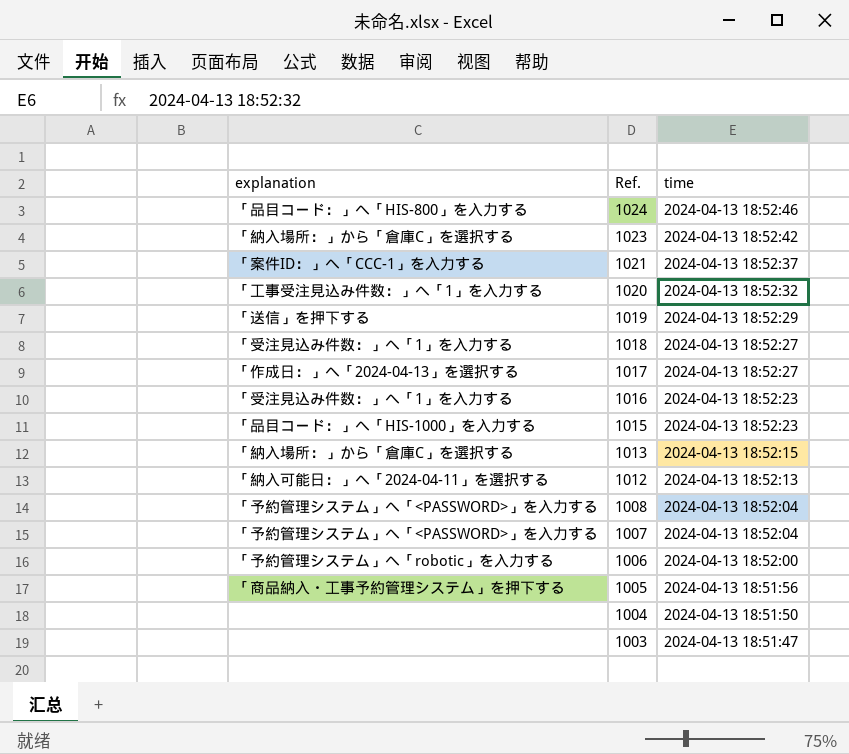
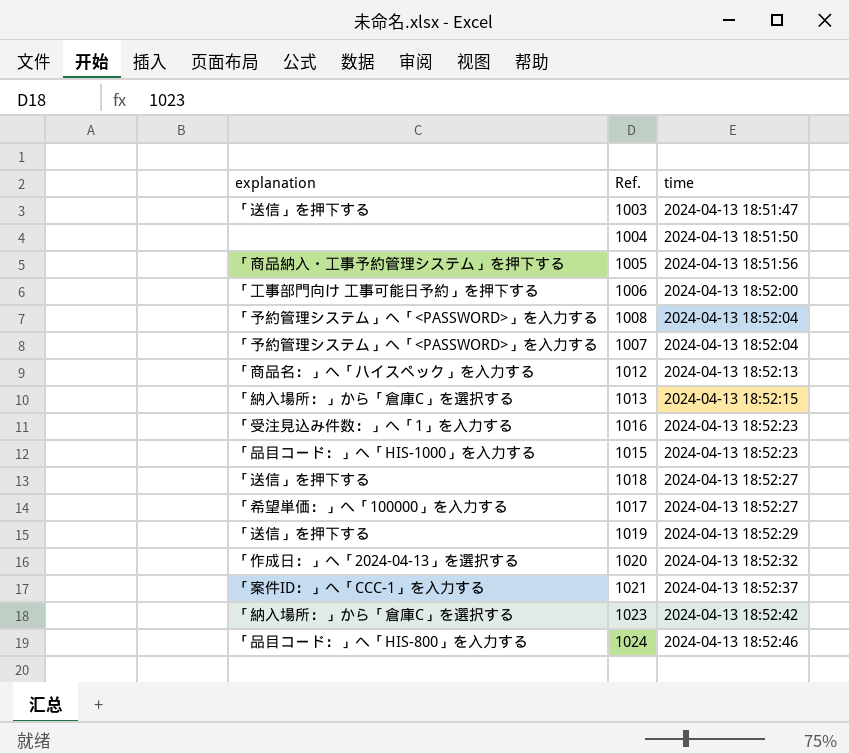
row order: Ref. descending -> time ascending
1003 | explanation: none -> 「送信」を押下する
1006 | explanation: 「予約管理システム」へ「robotic」を入力する -> 「工事部門向け 工事可能日予約」を押下する
1012 | explanation: 「納入可能日：」へ「2024-04-11」を選択する -> 「商品名：」へ「ハイスペック」を入力する
1018 | explanation: 「受注見込み件数：」へ「1」を入力する -> 「送信」を押下する
1017 | explanation: 「作成日：」へ「2024-04-13」を選択する -> 「希望単価：」へ「100000」を入力する
1020 | explanation: 「工事受注見込み件数：」へ「1」を入力する -> 「作成日：」へ「2024-04-13」を選択する

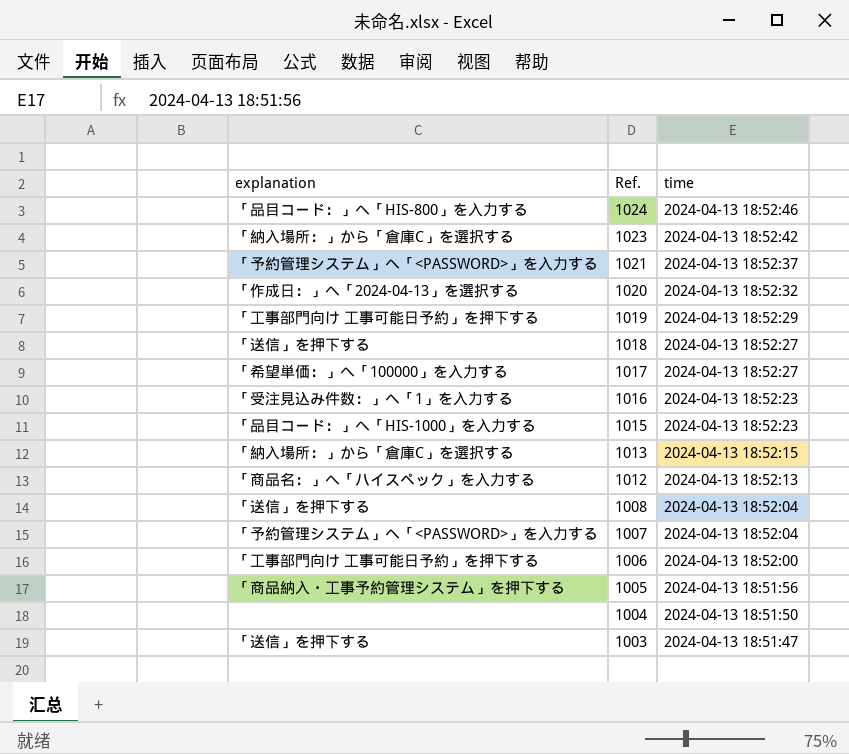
row order: time ascending -> Ref. descending
1021 | explanation: 「案件ID：」へ「CCC-1」を入力する -> 「予約管理システム」へ「<PASSWORD>」を入力する
1019 | explanation: 「送信」を押下する -> 「工事部門向け 工事可能日予約」を押下する
1008 | explanation: 「予約管理システム」へ「<PASSWORD>」を入力する -> 「送信」を押下する

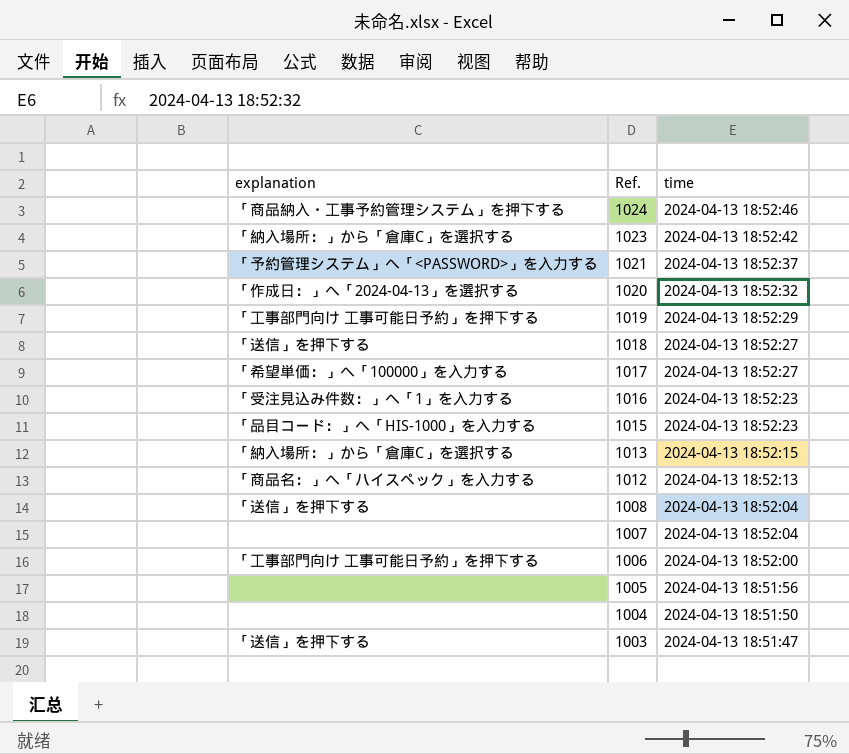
1024 | explanation: 「品目コード：」へ「HIS-800」を入力する -> 「商品納入・工事予約管理システム」を押下する
1007 | explanation: 「予約管理システム」へ「<PASSWORD>」を入力する -> none
1005 | explanation: 「商品納入・工事予約管理システム」を押下する -> none

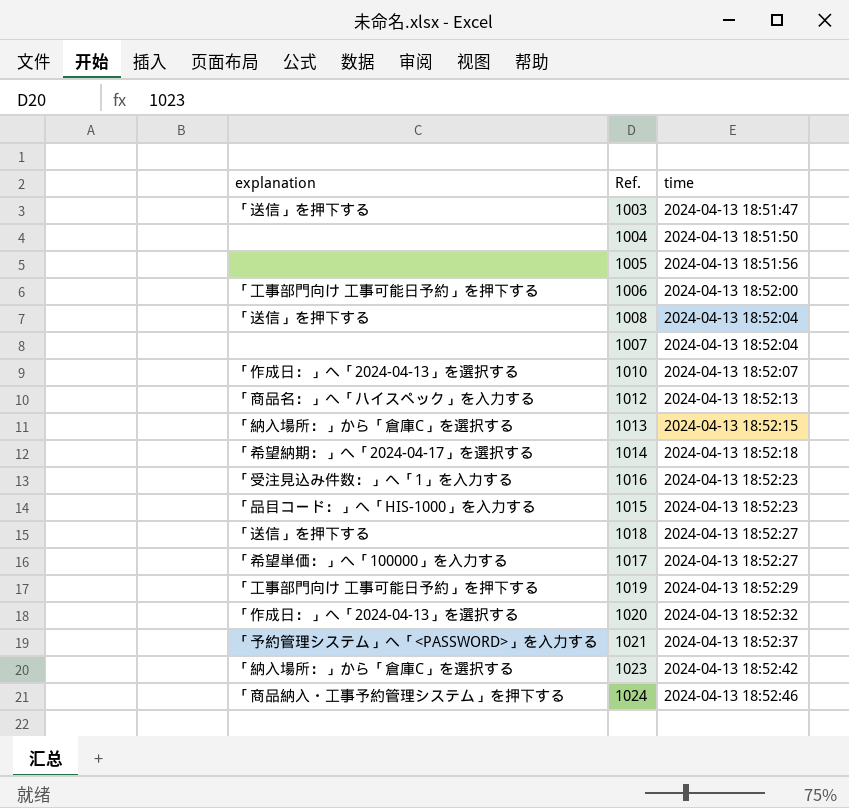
row order: Ref. descending -> time ascending
row 1010: none -> 「作成日：」へ「2024-04-13」を選択する | 2024-04-13 18:52:07
row 1014: none -> 「希望納期：」へ「2024-04-17」を選択する | 2024-04-13 18:52:18

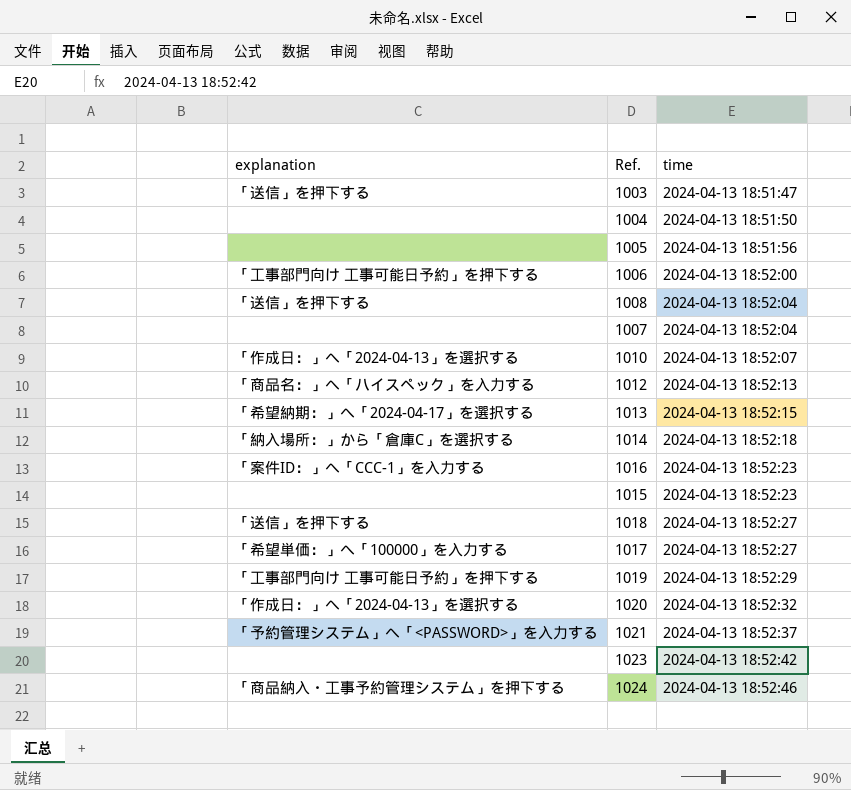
1013 | explanation: 「納入場所：」から「倉庫C」を選択する -> 「希望納期：」へ「2024-04-17」を選択する
1014 | explanation: 「希望納期：」へ「2024-04-17」を選択する -> 「納入場所：」から「倉庫C」を選択する
1016 | explanation: 「受注見込み件数：」へ「1」を入力する -> 「案件ID：」へ「CCC-1」を入力する
1015 | explanation: 「品目コード：」へ「HIS-1000」を入力する -> none
1023 | explanation: 「納入場所：」から「倉庫C」を選択する -> none

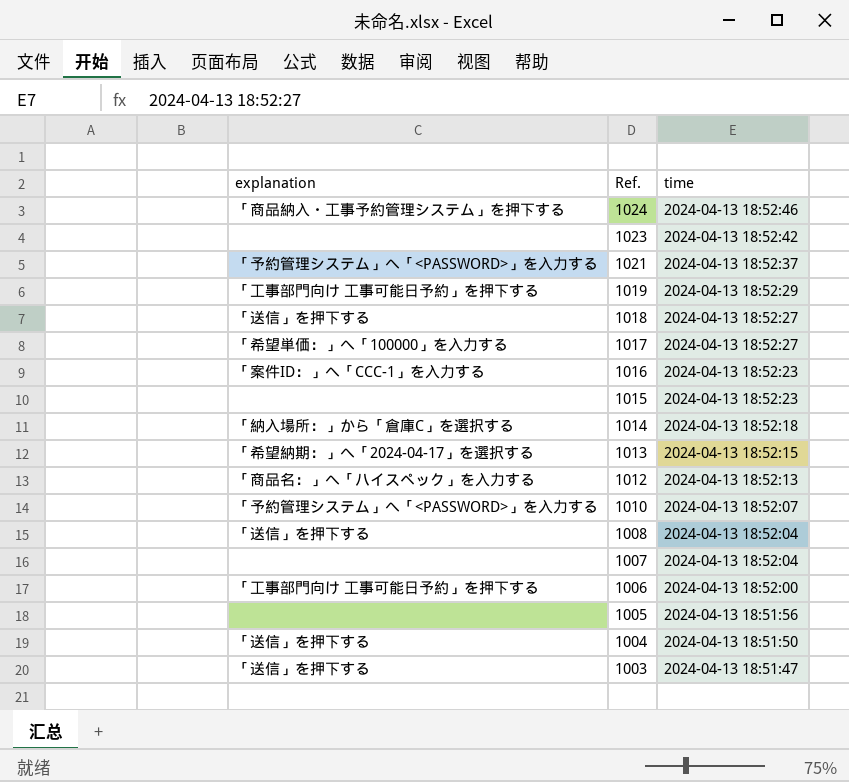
row order: time ascending -> Ref. descending
row 1020: 「作成日：」へ「2024-04-13」を選択する | 2024-04-13 18:52:32 -> none
1010 | explanation: 「作成日：」へ「2024-04-13」を選択する -> 「予約管理システム」へ「<PASSWORD>」を入力する
1004 | explanation: none -> 「送信」を押下する

